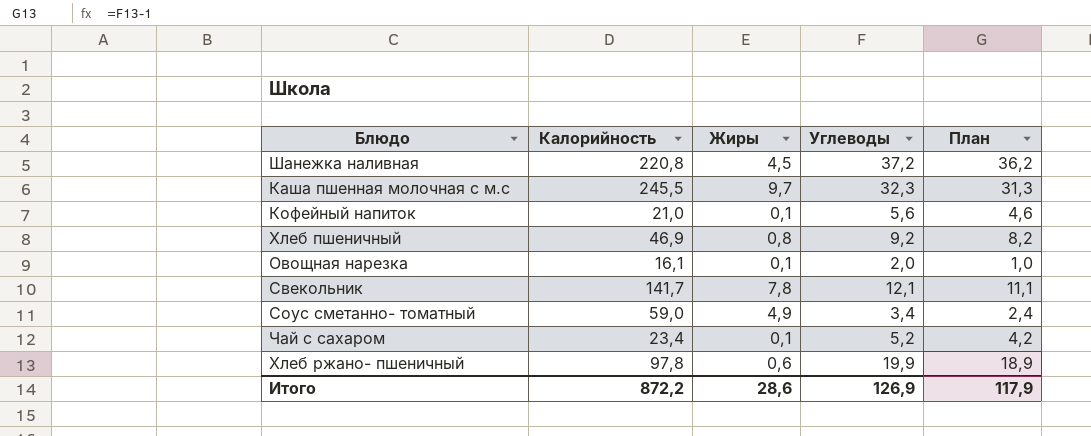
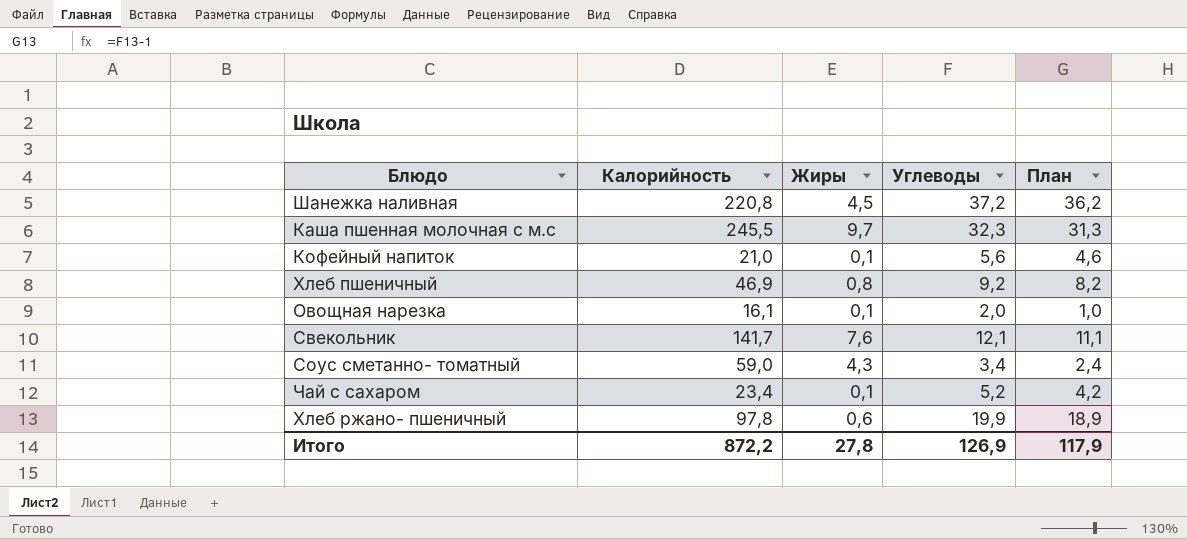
Свекольник | Жиры: 7,8 -> 7,6
Соус сметанно- томатный | Жиры: 4,9 -> 4,3
Итого | Жиры: 28,6 -> 27,8

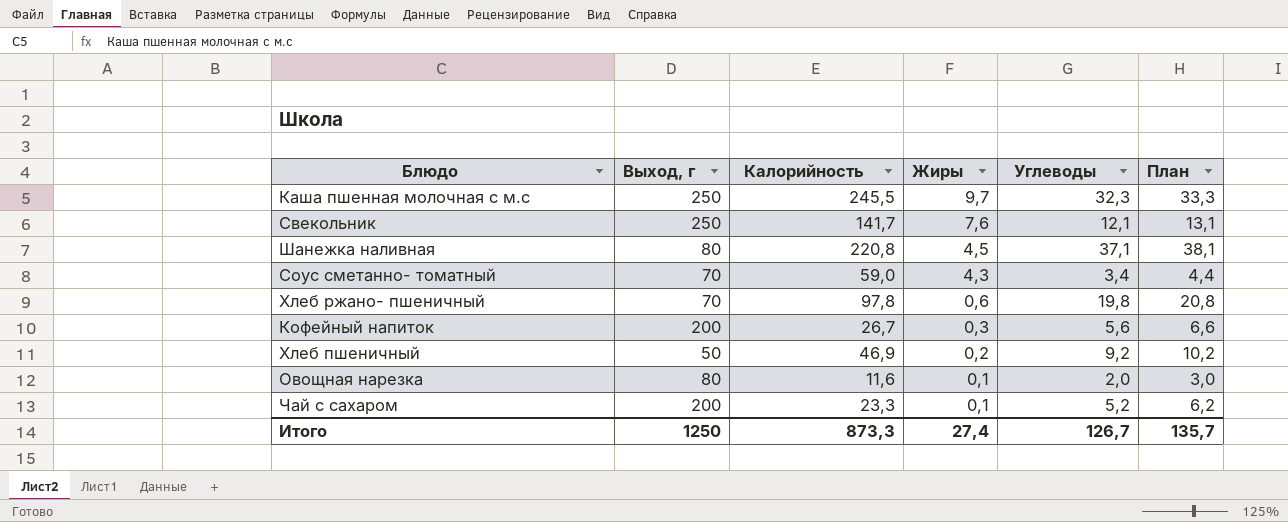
row order: none -> Жиры descending
column Выход, г | position: none -> 2
column План | formula: [Углеводы] - 1 -> [Углеводы] + 1
Шанежка наливная | Углеводы: 37,2 -> 37,1
Хлеб ржано- пшеничный | Углеводы: 19,9 -> 19,8
Кофейный напиток | Калорийность: 21,0 -> 26,7
Кофейный напиток | Жиры: 0,1 -> 0,3
Хлеб пшеничный | Жиры: 0,8 -> 0,2
Овощная нарезка | Калорийность: 16,1 -> 11,6
Чай с сахаром | Калорийность: 23,4 -> 23,3
Итого | Калорийность: 872,2 -> 873,3
Итого | Жиры: 27,8 -> 27,4
Итого | Углеводы: 126,9 -> 126,7
Итого | План: 117,9 -> 135,7

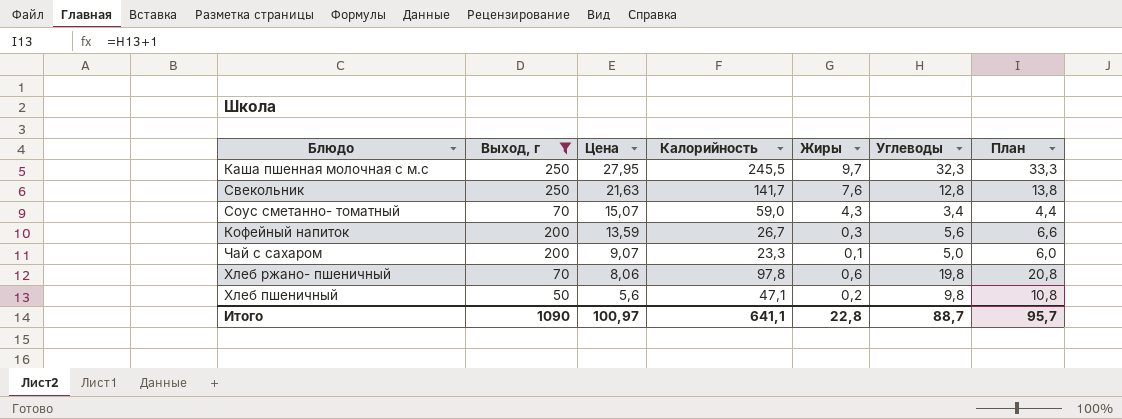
filter: none -> Выход, г != 80
row order: Жиры descending -> Цена descending
column Цена | position: none -> 3
Свекольник | Углеводы: 12,1 -> 12,8
Свекольник | План: 13,1 -> 13,8
Чай с сахаром | Углеводы: 5,2 -> 5,0
Чай с сахаром | План: 6,2 -> 6,0
Хлеб пшеничный | Калорийность: 46,9 -> 47,1
Хлеб пшеничный | Углеводы: 9,2 -> 9,8
Хлеб пшеничный | План: 10,2 -> 10,8
Итого | Выход, г: 1250 -> 1090
Итого | Калорийность: 873,3 -> 641,1
Итого | Жиры: 27,4 -> 22,8
Итого | Углеводы: 126,7 -> 88,7
Итого | План: 135,7 -> 95,7

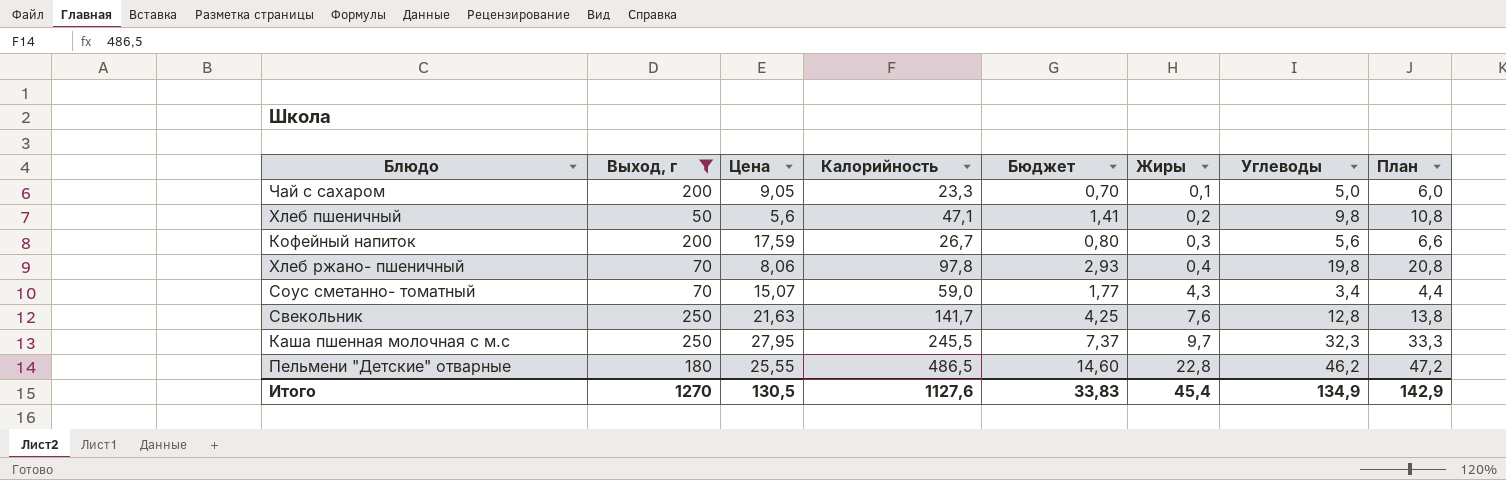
row order: Цена descending -> Жиры ascending
column Бюджет | formula: none -> [Калорийность] * 0,03
Чай с сахаром | Цена: 9,07 -> 9,05
Кофейный напиток | Цена: 13,59 -> 17,59
Хлеб ржано- пшеничный | Жиры: 0,6 -> 0,4
row Пельмени "Детские" отварные: none -> 180 | 25,55 | 486,5 | 14,60 | 22,8 | 46,2 | 47,2
Итого | Выход, г: 1090 -> 1270
Итого | Цена: 100,97 -> 130,5
Итого | Калорийность: 641,1 -> 1127,6
Итого | Жиры: 22,8 -> 45,4
Итого | Углеводы: 88,7 -> 134,9
Итого | План: 95,7 -> 142,9

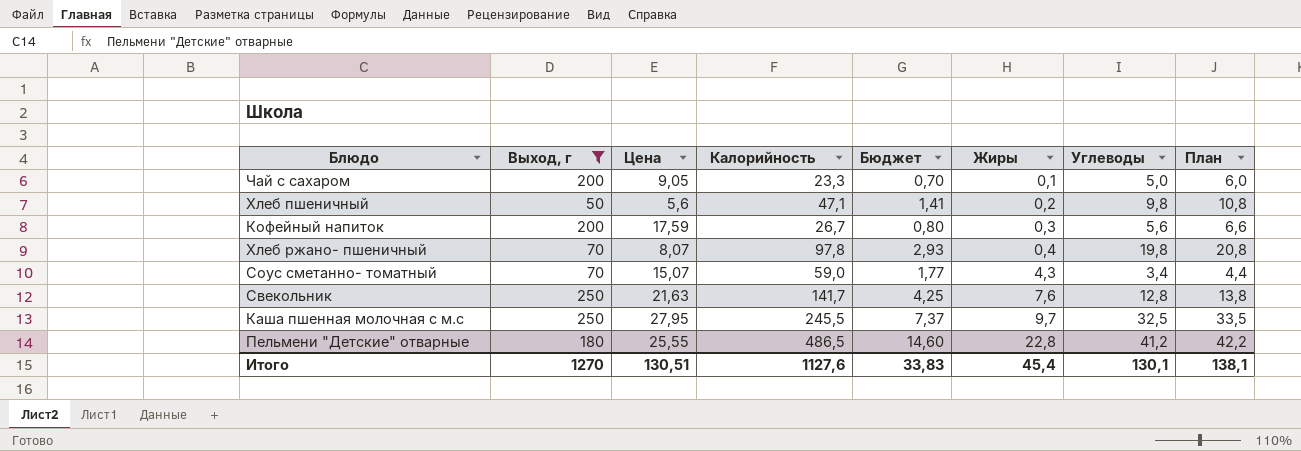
Хлеб ржано- пшеничный | Цена: 8,06 -> 8,07
Каша пшенная молочная с м.с | Углеводы: 32,3 -> 32,5
Каша пшенная молочная с м.с | План: 33,3 -> 33,5
Пельмени "Детские" отварные | Углеводы: 46,2 -> 41,2
Пельмени "Детские" отварные | План: 47,2 -> 42,2
Итого | Цена: 130,5 -> 130,51
Итого | Углеводы: 134,9 -> 130,1
Итого | План: 142,9 -> 138,1

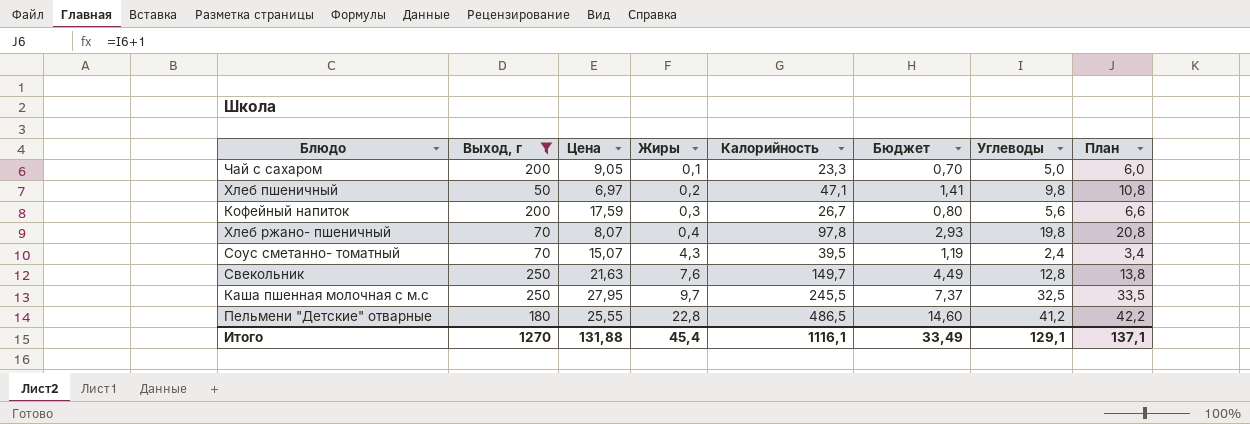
column Жиры | position: 6 -> 4
Хлеб пшеничный | Цена: 5,6 -> 6,97
Соус сметанно- томатный | Калорийность: 59,0 -> 39,5
Соус сметанно- томатный | Бюджет: 1,77 -> 1,19
Соус сметанно- томатный | Углеводы: 3,4 -> 2,4
Соус сметанно- томатный | План: 4,4 -> 3,4
Свекольник | Калорийность: 141,7 -> 149,7
Свекольник | Бюджет: 4,25 -> 4,49
Итого | Цена: 130,51 -> 131,88
Итого | Калорийность: 1127,6 -> 1116,1
Итого | Бюджет: 33,83 -> 33,49
Итого | Углеводы: 130,1 -> 129,1
Итого | План: 138,1 -> 137,1

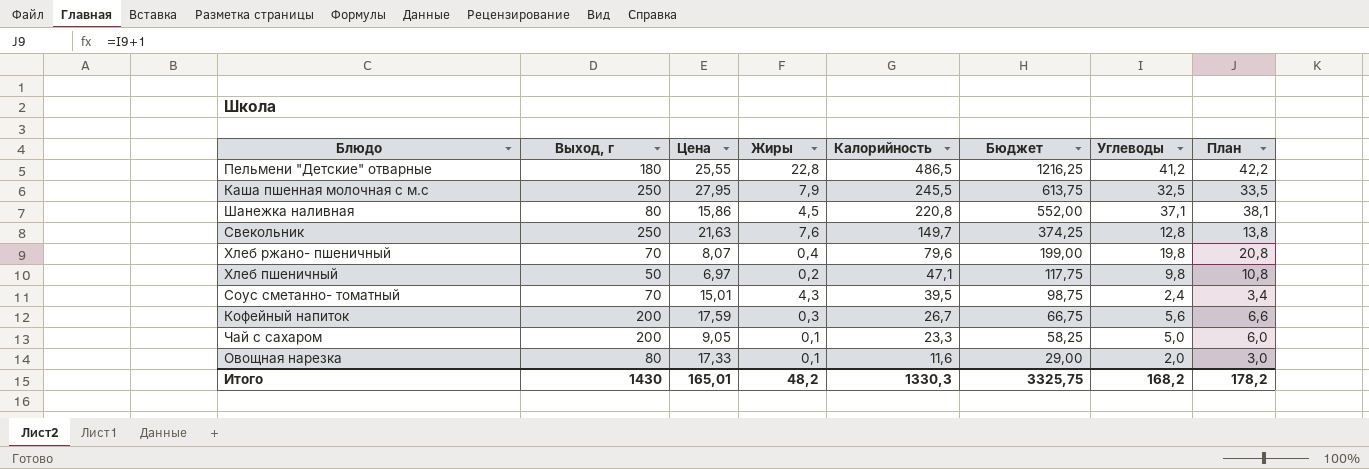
filter: Выход, г != 80 -> none
row order: Жиры ascending -> Калорийность descending
column Бюджет | formula: [Калорийность] * 0,03 -> [Калорийность] * 2,5
Каша пшенная молочная с м.с | Жиры: 9,7 -> 7,9
Хлеб ржано- пшеничный | Калорийность: 97,8 -> 79,6
Соус сметанно- томатный | Цена: 15,07 -> 15,01
Итого | Выход, г: 1270 -> 1430
Итого | Цена: 131,88 -> 165,01
Итого | Жиры: 45,4 -> 48,2
Итого | Калорийность: 1116,1 -> 1330,3
Итого | Бюджет: 33,49 -> 3325,75
Итого | Углеводы: 129,1 -> 168,2
Итого | План: 137,1 -> 178,2

